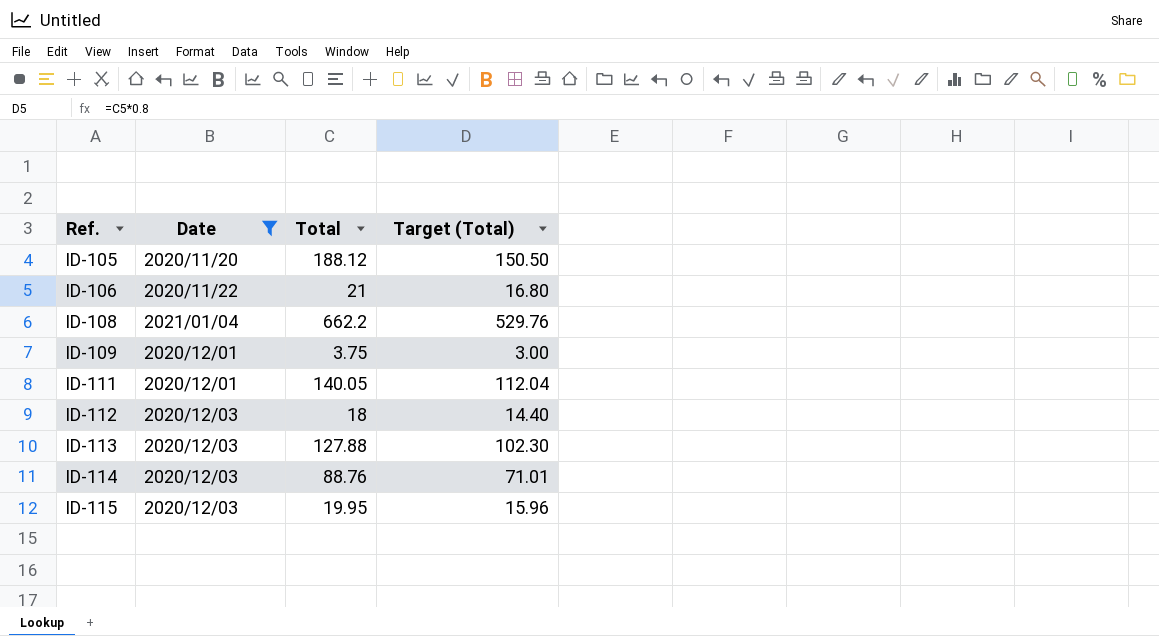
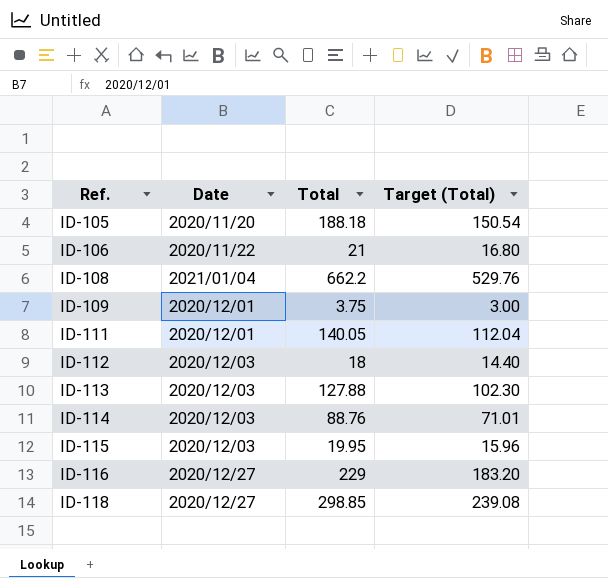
filter: Date != 2020/12/27 -> none
ID-105 | Total: 188.12 -> 188.18
ID-105 | Target (Total): 150.50 -> 150.54

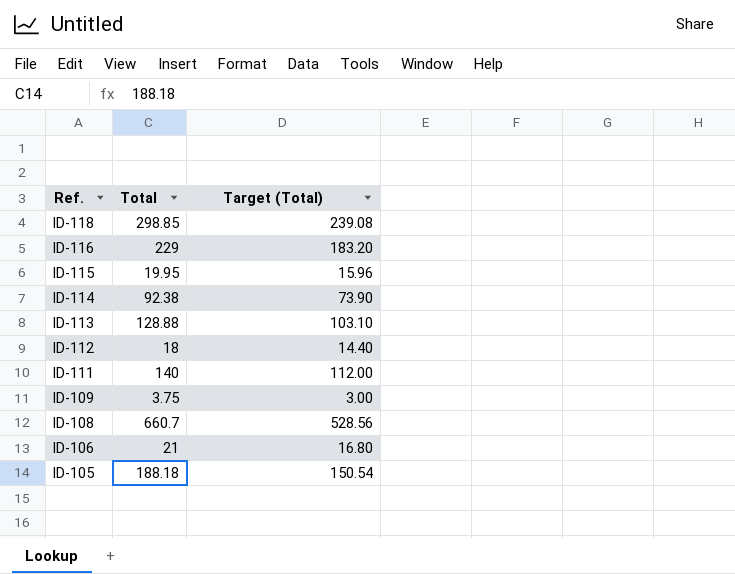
row order: Ref. ascending -> Ref. descending
column Date | position: 2 -> none
ID-114 | Total: 88.76 -> 92.38
ID-114 | Target (Total): 71.01 -> 73.90
ID-113 | Total: 127.88 -> 128.88
ID-113 | Target (Total): 102.30 -> 103.10
ID-111 | Total: 140.05 -> 140
ID-111 | Target (Total): 112.04 -> 112.00
ID-108 | Total: 662.2 -> 660.7
ID-108 | Target (Total): 529.76 -> 528.56

